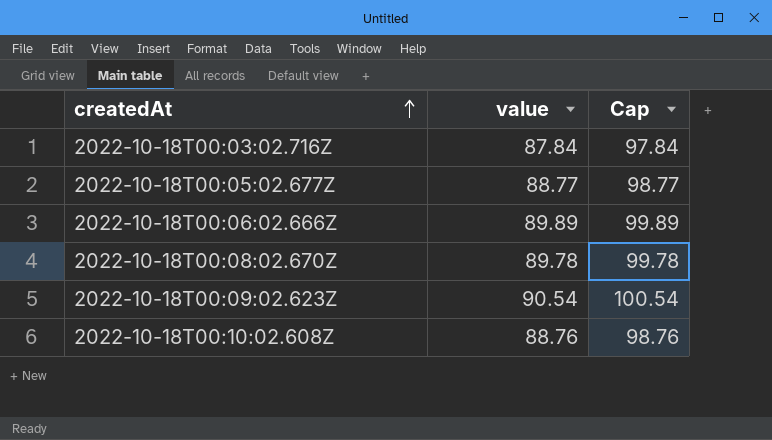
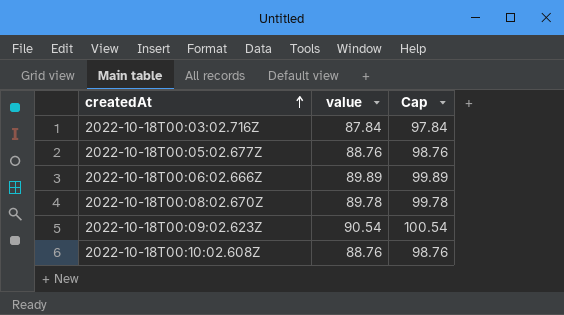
2022-10-18T00:05:02.677Z | value: 88.77 -> 88.76
2022-10-18T00:05:02.677Z | Cap: 98.77 -> 98.76

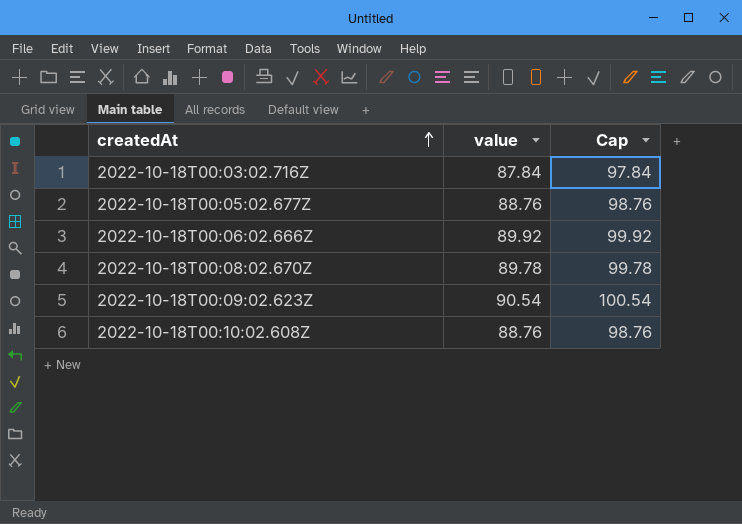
2022-10-18T00:06:02.666Z | value: 89.89 -> 89.92
2022-10-18T00:06:02.666Z | Cap: 99.89 -> 99.92

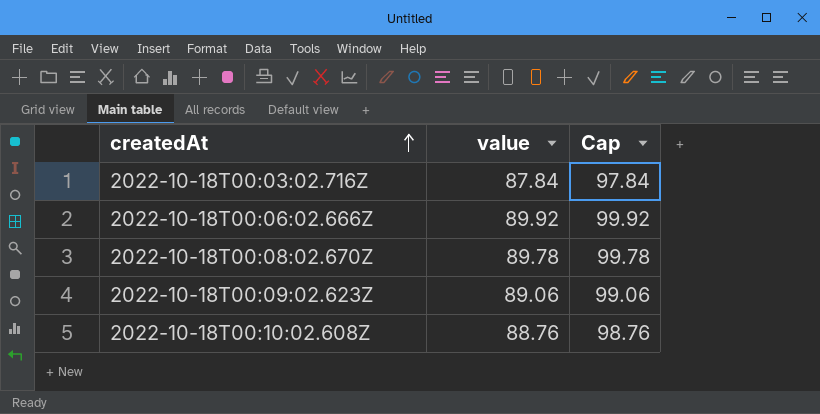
row 2022-10-18T00:05:02.677Z: 88.76 | 98.76 -> none
2022-10-18T00:09:02.623Z | value: 90.54 -> 89.06
2022-10-18T00:09:02.623Z | Cap: 100.54 -> 99.06

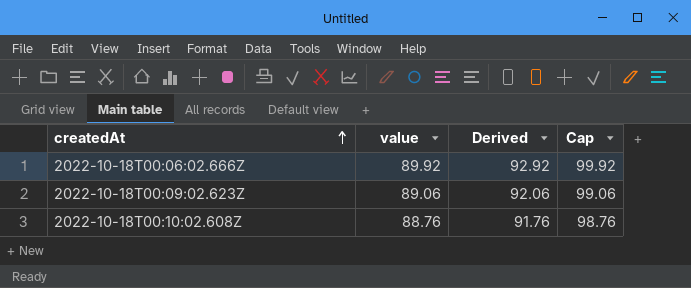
column Derived | formula: none -> [value] + 3
row 2022-10-18T00:03:02.716Z: 87.84 | 97.84 -> none
row 2022-10-18T00:08:02.670Z: 89.78 | 99.78 -> none

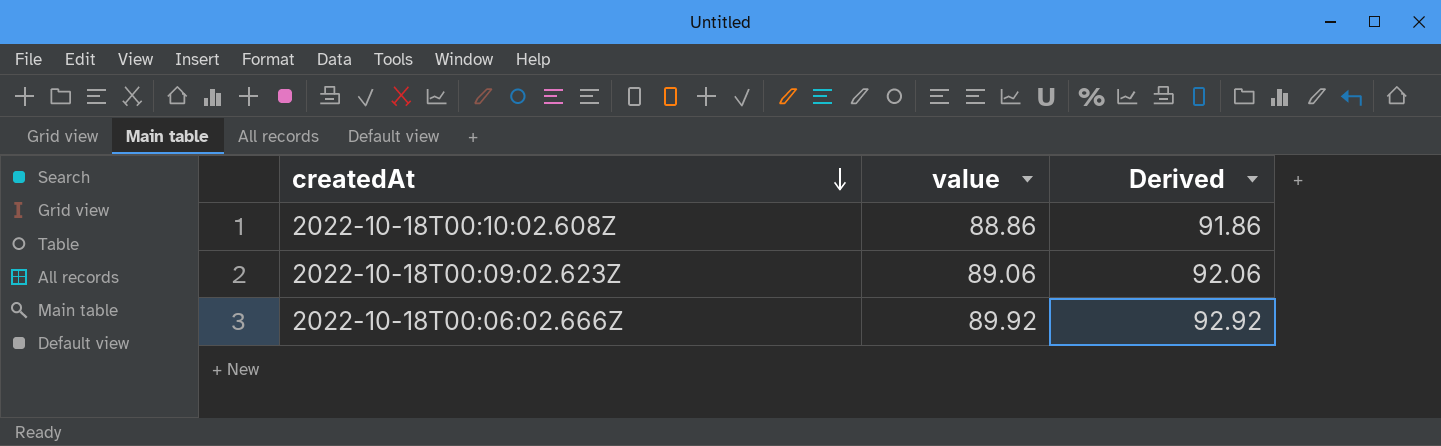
row order: createdAt ascending -> createdAt descending
column Cap | formula: [value] + 10 -> none
2022-10-18T00:10:02.608Z | value: 88.76 -> 88.86
2022-10-18T00:10:02.608Z | Derived: 91.76 -> 91.86

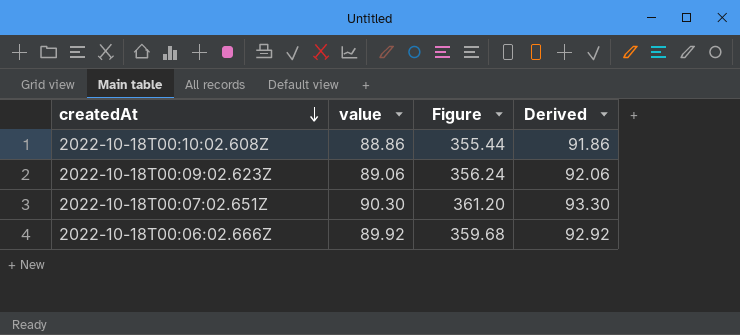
column Figure | formula: none -> [value] * 4
row 2022-10-18T00:07:02.651Z: none -> 90.30 | 361.20 | 93.30

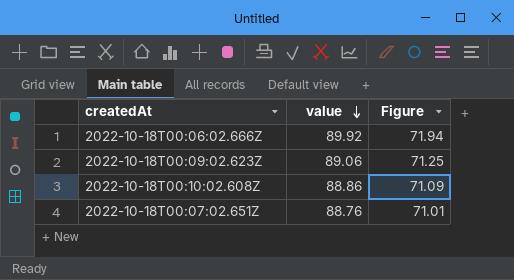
row order: createdAt descending -> value descending
column Derived | formula: [value] + 3 -> none
column Figure | formula: [value] * 4 -> [value] * 0.8
2022-10-18T00:07:02.651Z | value: 90.30 -> 88.76

